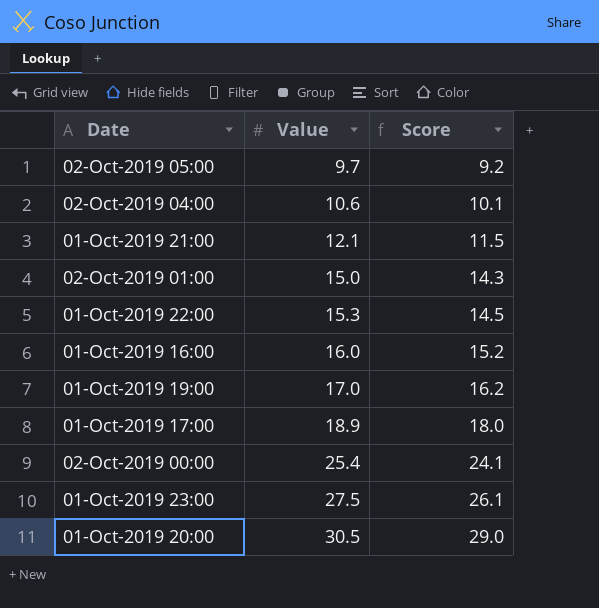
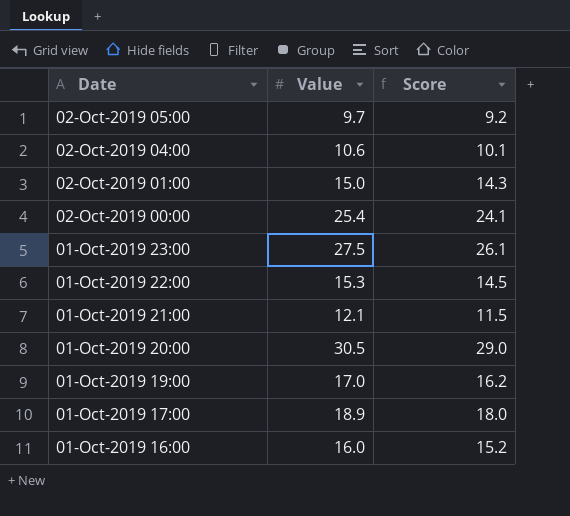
row order: Value ascending -> Date descending

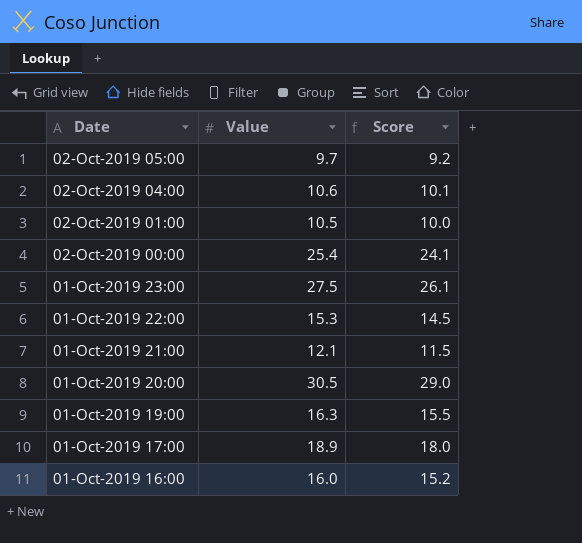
02-Oct-2019 01:00 | Value: 15.0 -> 10.5
02-Oct-2019 01:00 | Score: 14.3 -> 10.0
01-Oct-2019 19:00 | Value: 17.0 -> 16.3
01-Oct-2019 19:00 | Score: 16.2 -> 15.5

